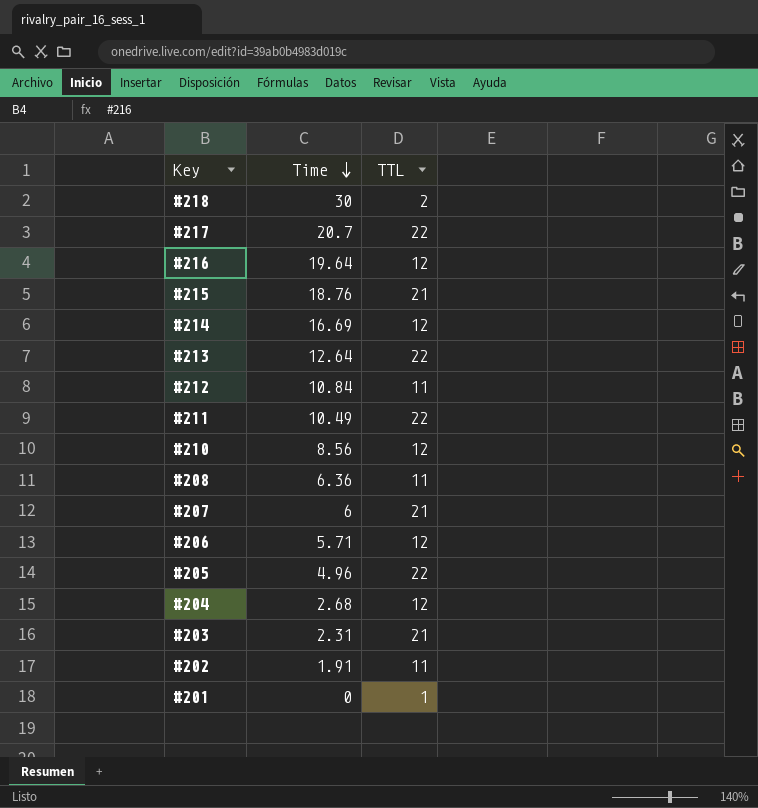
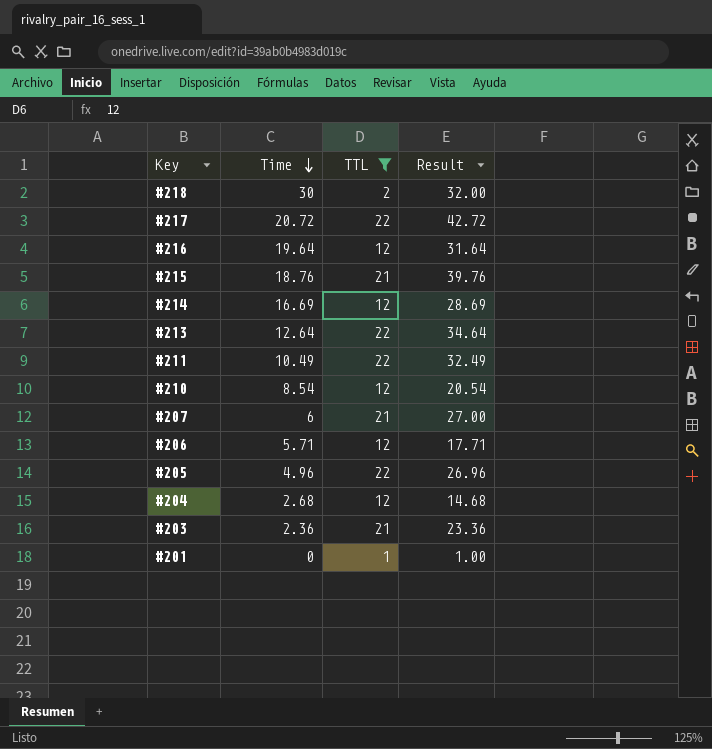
filter: none -> TTL != 11
column Result | formula: none -> [Time] + [TTL]
#217 | Time: 20.7 -> 20.72
#210 | Time: 8.56 -> 8.54
#203 | Time: 2.31 -> 2.36

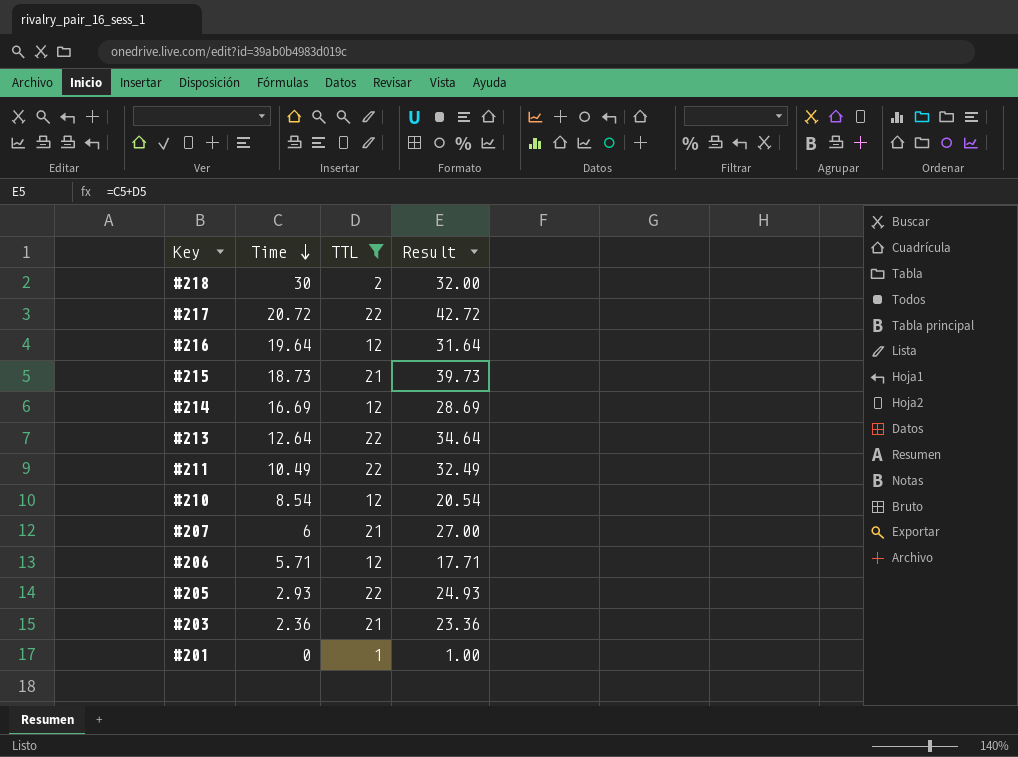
row #204: 2.68 | 12 | 14.68 -> none
#215 | Time: 18.76 -> 18.73
#215 | Result: 39.76 -> 39.73
#205 | Time: 4.96 -> 2.93
#205 | Result: 26.96 -> 24.93

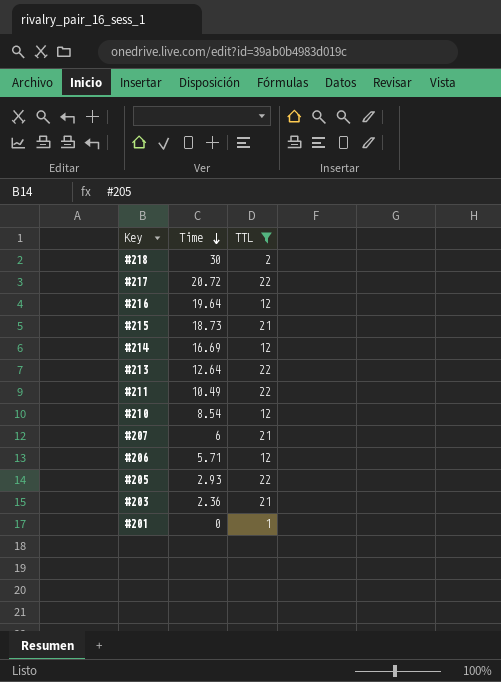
column Result | formula: [Time] + [TTL] -> none

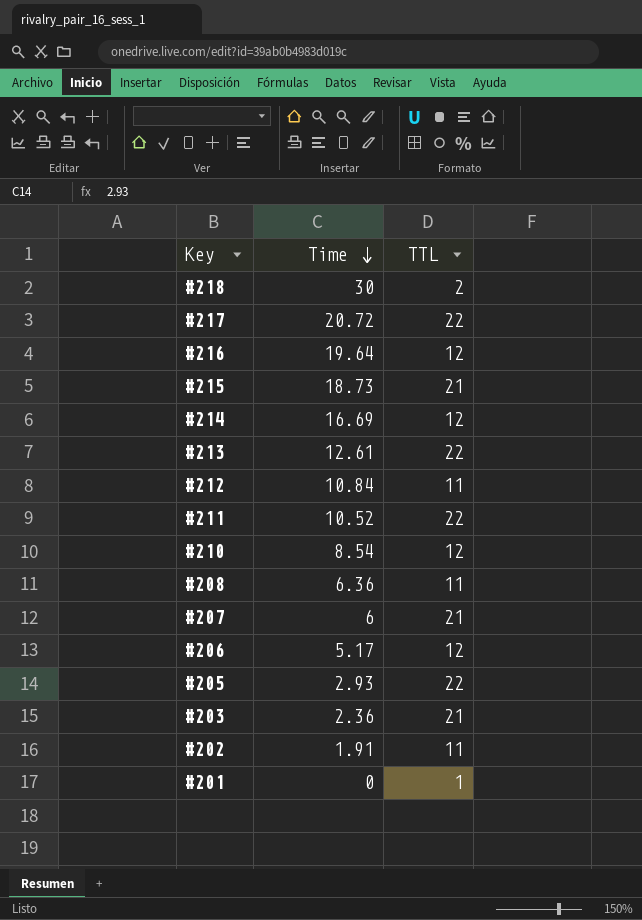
filter: TTL != 11 -> none
#213 | Time: 12.64 -> 12.61
#211 | Time: 10.49 -> 10.52
#206 | Time: 5.71 -> 5.17

